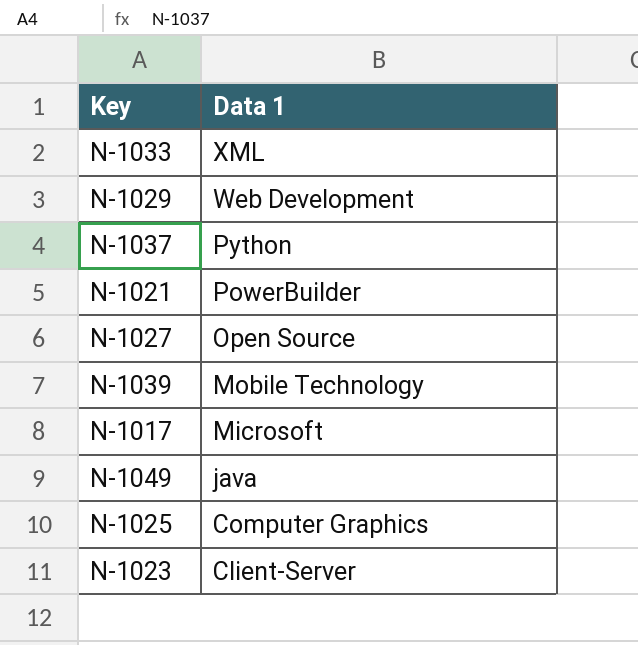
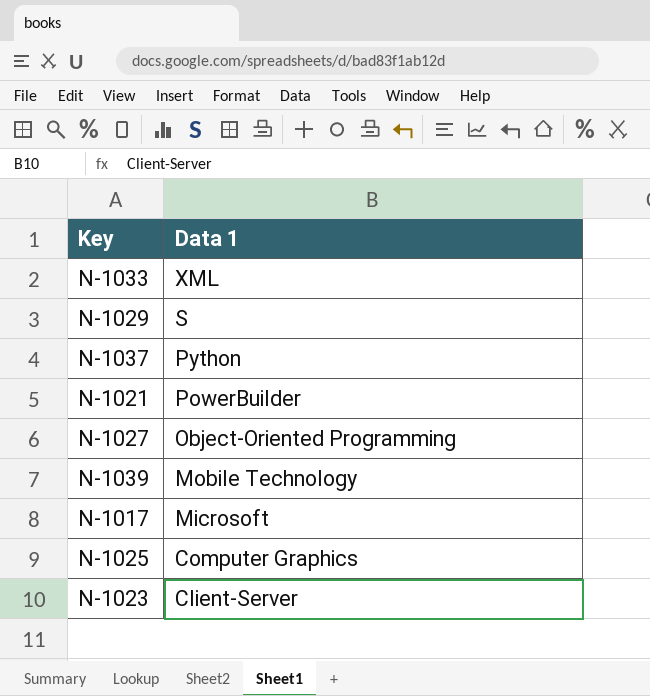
row N-1049: java -> none
N-1029 | Data 1: Web Development -> S
N-1027 | Data 1: Open Source -> Object-Oriented Programming

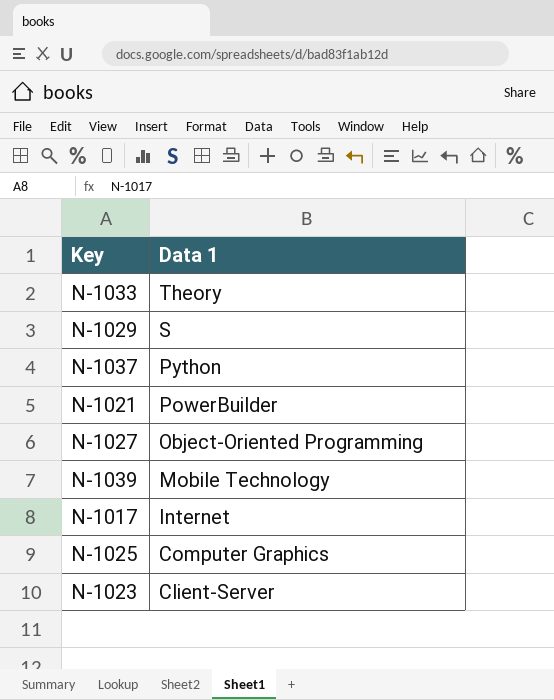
N-1033 | Data 1: XML -> Theory
N-1017 | Data 1: Microsoft -> Internet

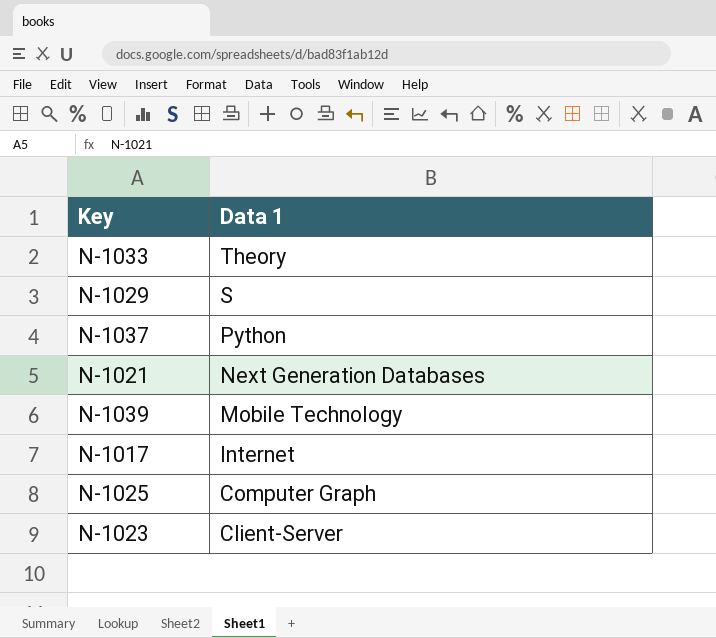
row N-1027: Object-Oriented Programming -> none
N-1021 | Data 1: PowerBuilder -> Next Generation Databases
N-1025 | Data 1: Computer Graphics -> Computer Graph

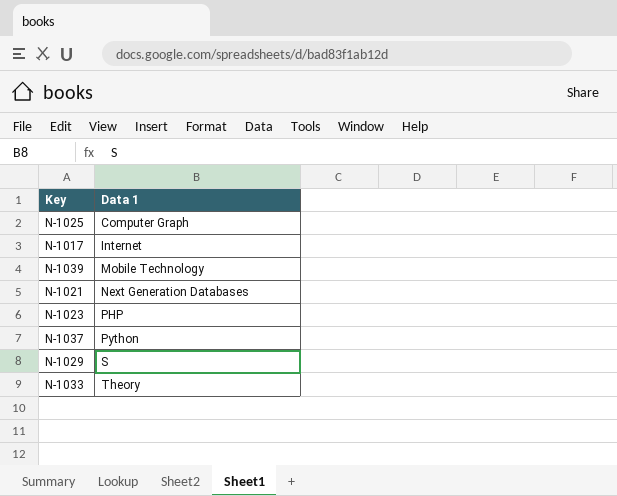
row order: Data 1 descending -> Data 1 ascending
N-1023 | Data 1: Client-Server -> PHP

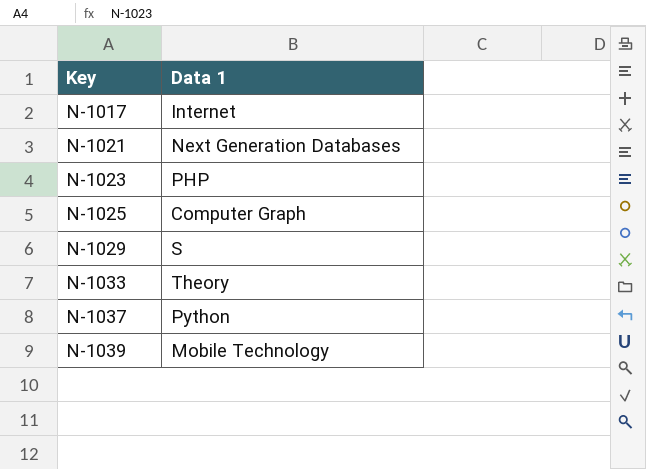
row order: Data 1 ascending -> Key ascending

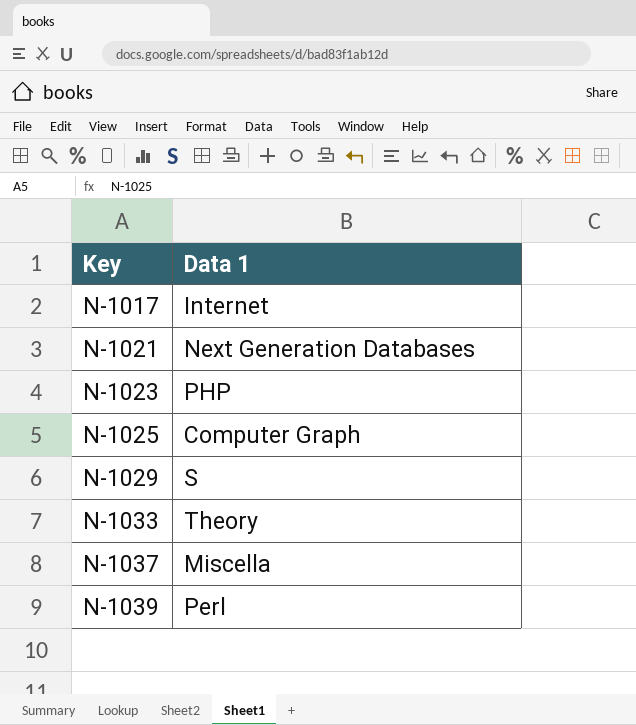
N-1037 | Data 1: Python -> Miscella
N-1039 | Data 1: Mobile Technology -> Perl

